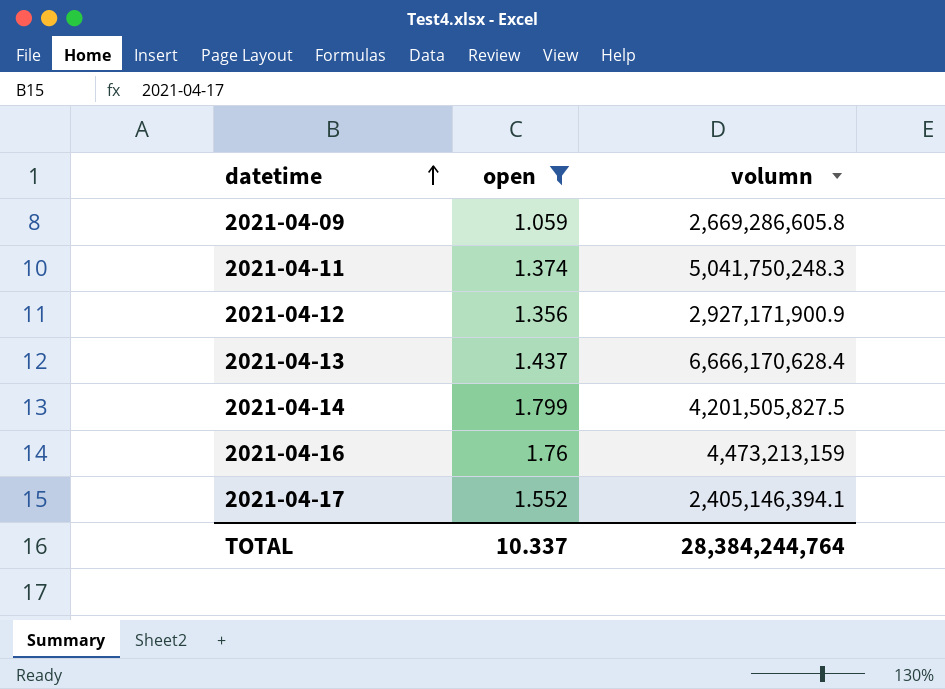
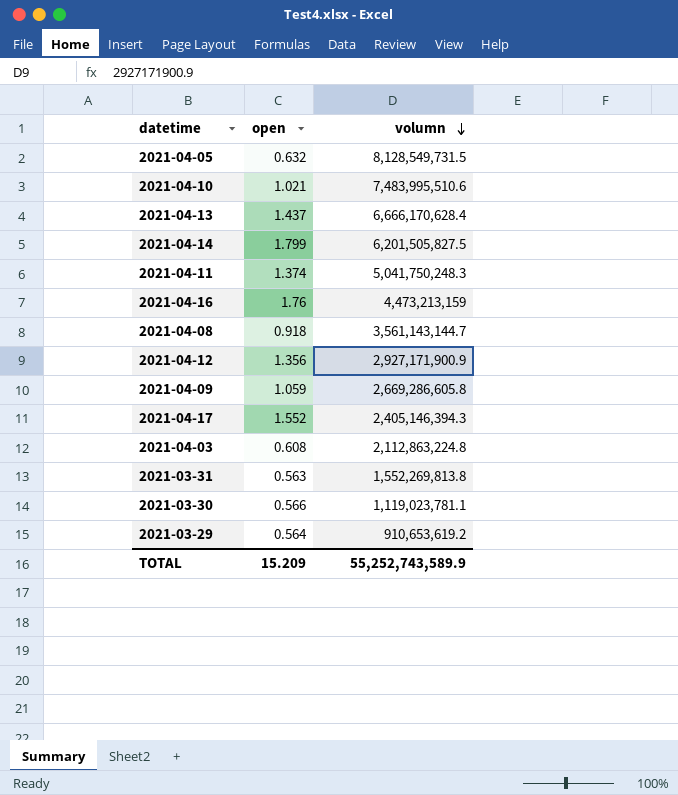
filter: open >= 1.059 -> none
row order: datetime ascending -> volumn descending
2021-04-14 | volumn: 4,201,505,827.5 -> 6,201,505,827.5
2021-04-17 | volumn: 2,405,146,394.1 -> 2,405,146,394.3
TOTAL | open: 10.337 -> 15.209
TOTAL | volumn: 28,384,244,764 -> 55,252,743,589.9

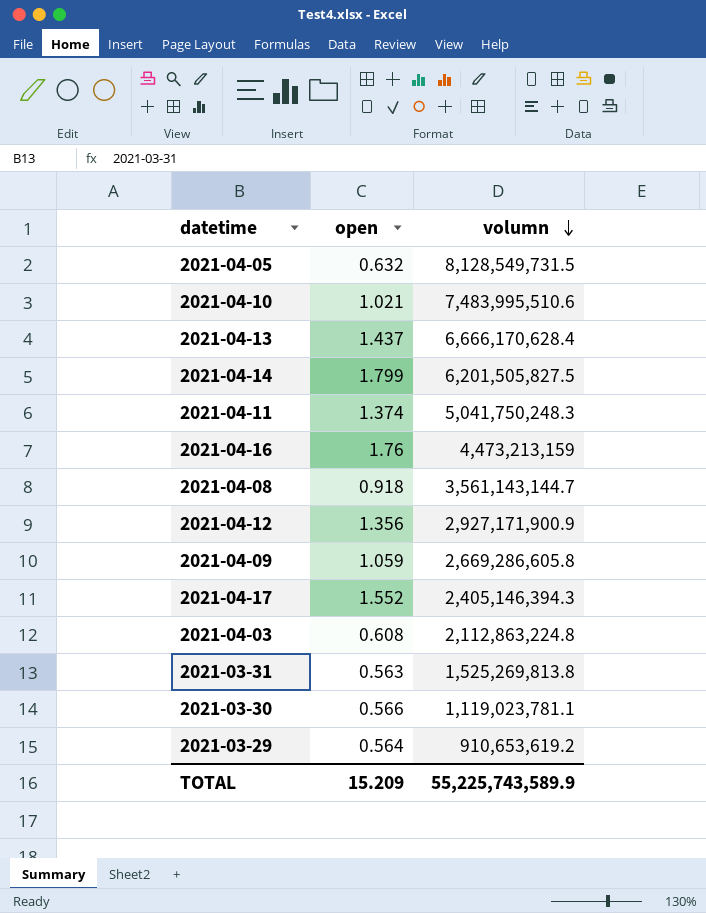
2021-03-31 | volumn: 1,552,269,813.8 -> 1,525,269,813.8
TOTAL | volumn: 55,252,743,589.9 -> 55,225,743,589.9

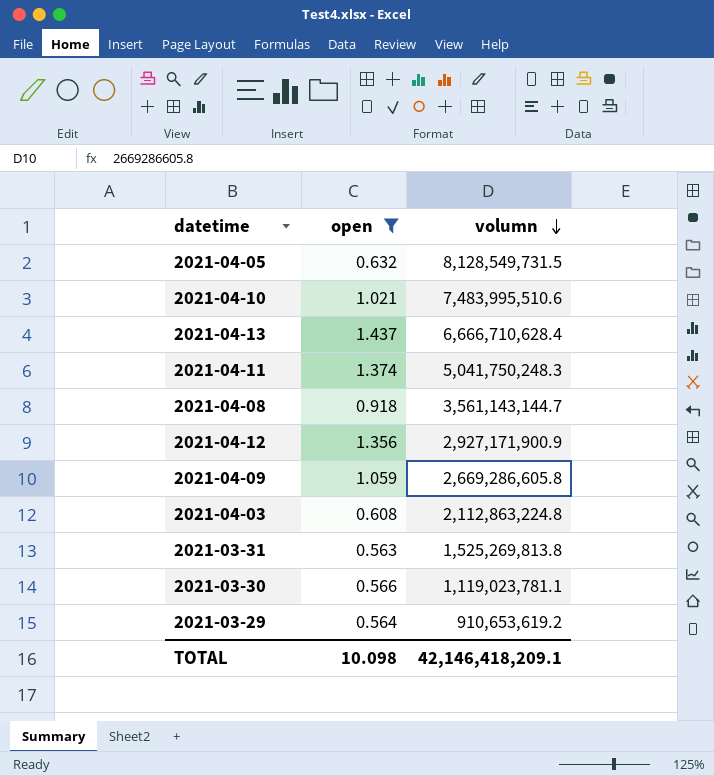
filter: none -> open <= 1.437
2021-04-13 | volumn: 6,666,170,628.4 -> 6,666,710,628.4
TOTAL | open: 15.209 -> 10.098
TOTAL | volumn: 55,225,743,589.9 -> 42,146,418,209.1

